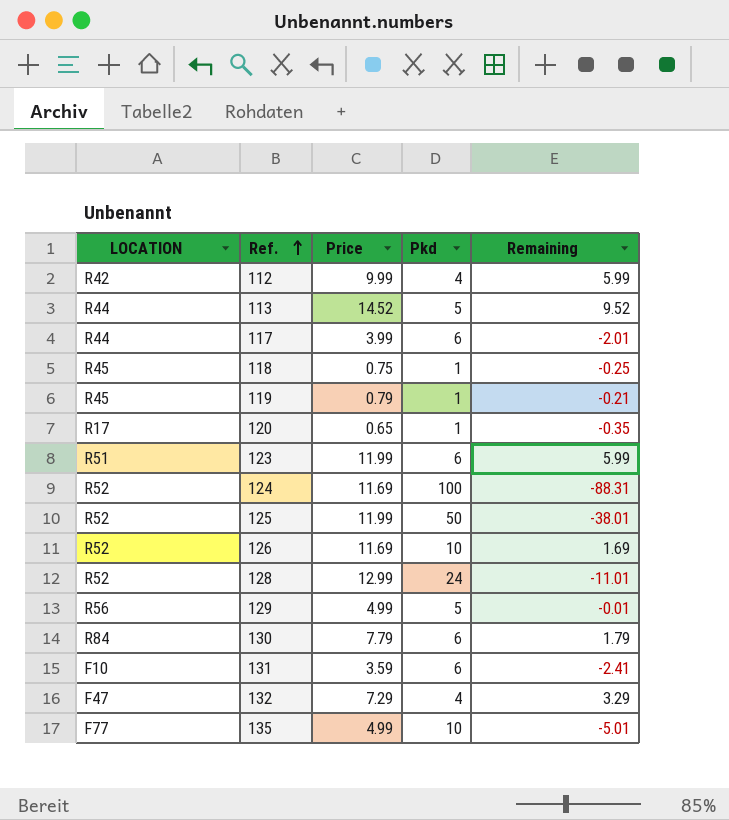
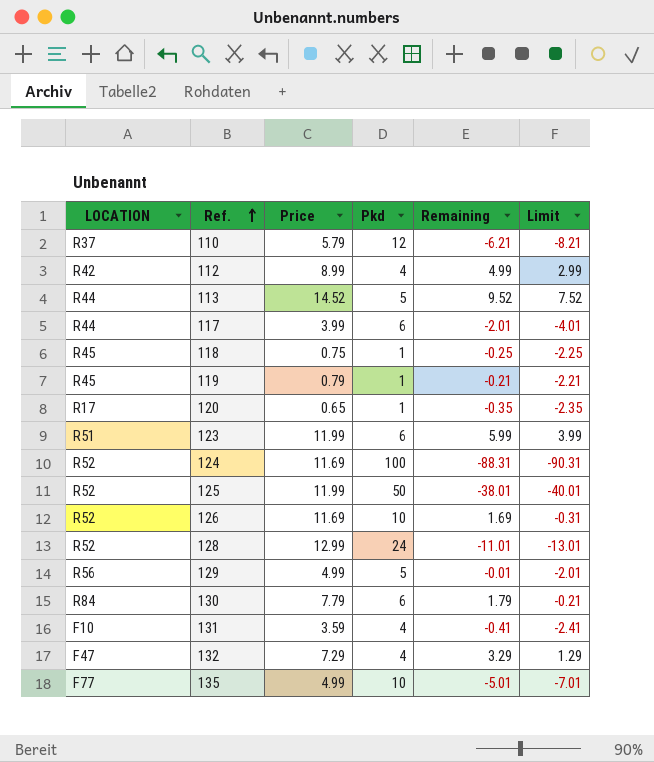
column Limit | formula: none -> [Remaining] - 2
row 110: none -> R37 | 5.79 | 12 | -6.21 | -8.21
112 | Price: 9.99 -> 8.99
112 | Remaining: 5.99 -> 4.99
131 | Pkd: 6 -> 4
131 | Remaining: -2.41 -> -0.41

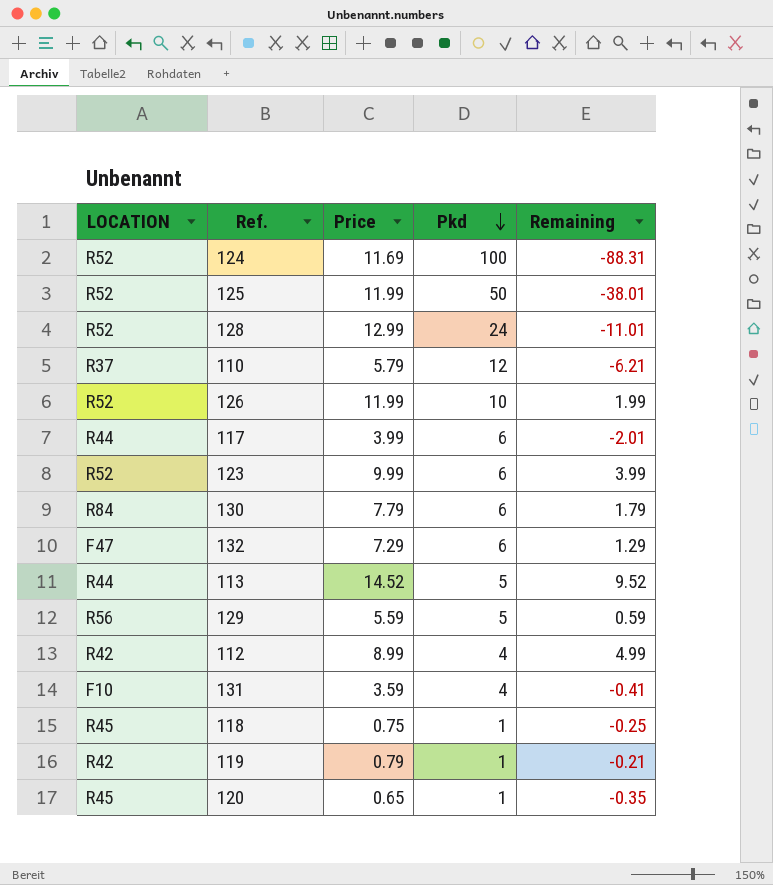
row order: Ref. ascending -> Pkd descending
column Limit | formula: [Remaining] - 2 -> none
row 135: F77 | 4.99 | 10 | -5.01 | -7.01 -> none
126 | Price: 11.69 -> 11.99
126 | Remaining: 1.69 -> 1.99
123 | LOCATION: R51 -> R52
123 | Price: 11.99 -> 9.99
123 | Remaining: 5.99 -> 3.99
132 | Pkd: 4 -> 6
132 | Remaining: 3.29 -> 1.29
129 | Price: 4.99 -> 5.59
129 | Remaining: -0.01 -> 0.59
119 | LOCATION: R45 -> R42
120 | LOCATION: R17 -> R45

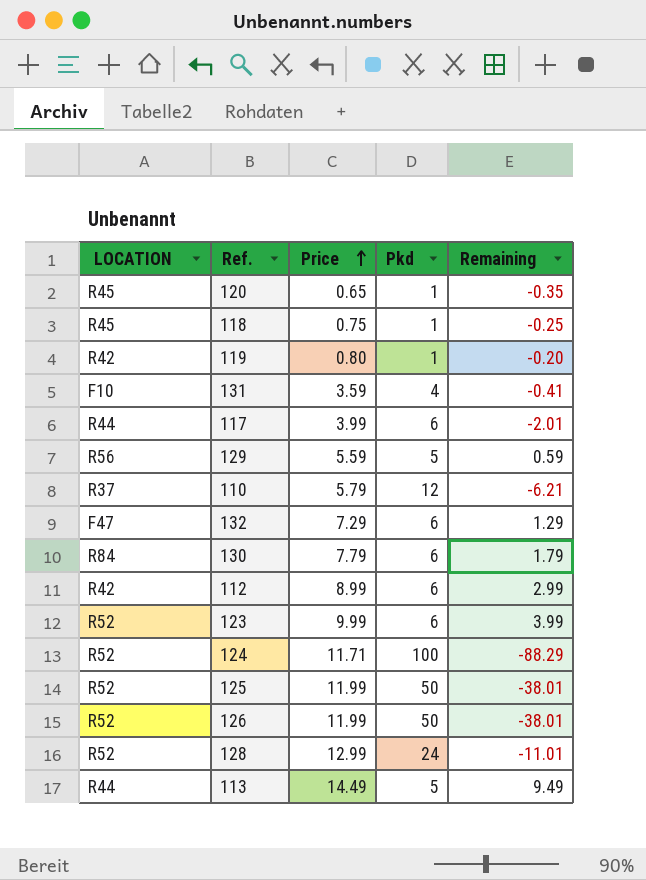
row order: Pkd descending -> Price ascending
119 | Price: 0.79 -> 0.80
119 | Remaining: -0.21 -> -0.20
112 | Pkd: 4 -> 6
112 | Remaining: 4.99 -> 2.99
124 | Price: 11.69 -> 11.71
124 | Remaining: -88.31 -> -88.29
126 | Pkd: 10 -> 50
126 | Remaining: 1.99 -> -38.01
113 | Price: 14.52 -> 14.49
113 | Remaining: 9.52 -> 9.49

